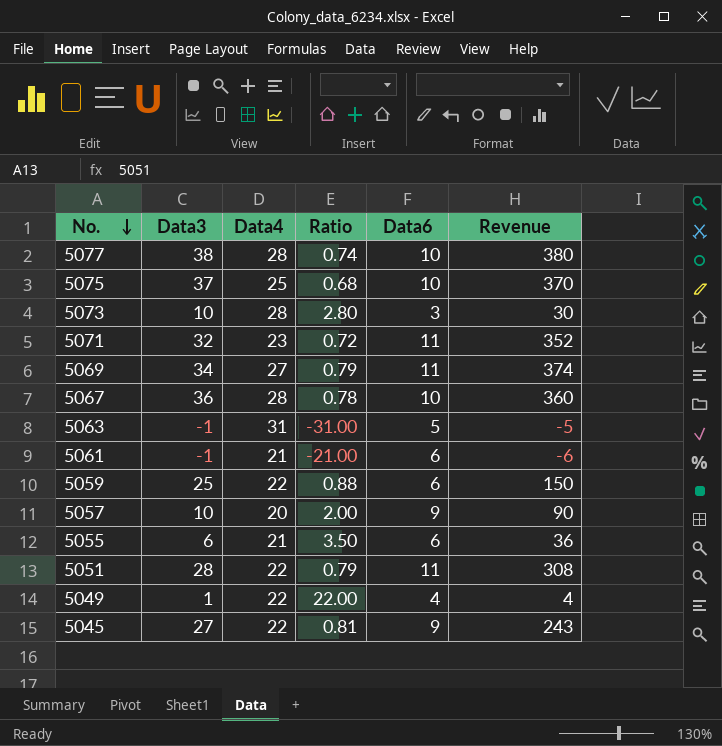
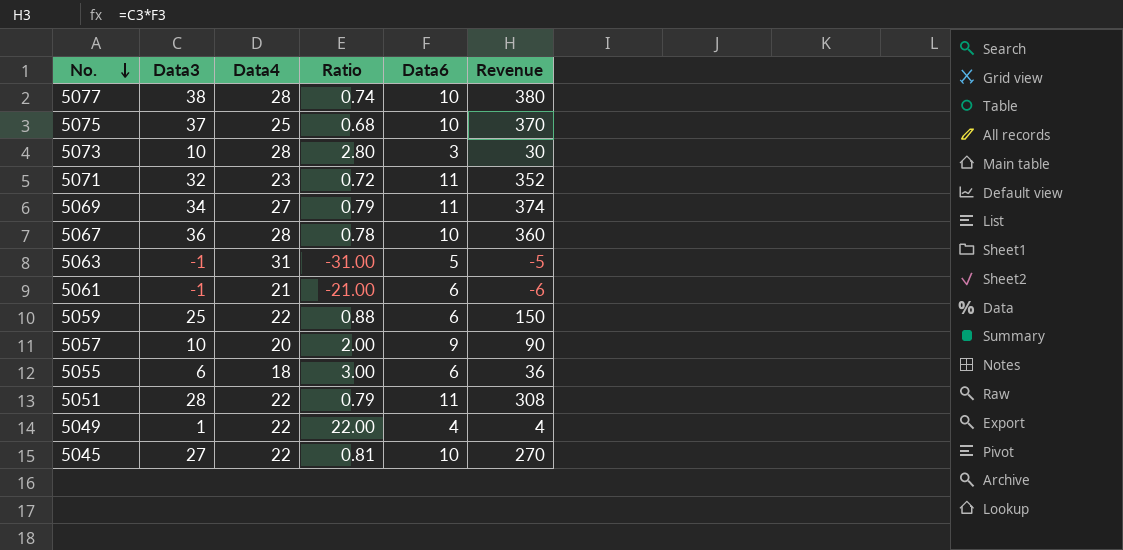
5055 | Data4: 21 -> 18
5055 | Ratio: 3.50 -> 3.00
5045 | Data6: 9 -> 10
5045 | Revenue: 243 -> 270

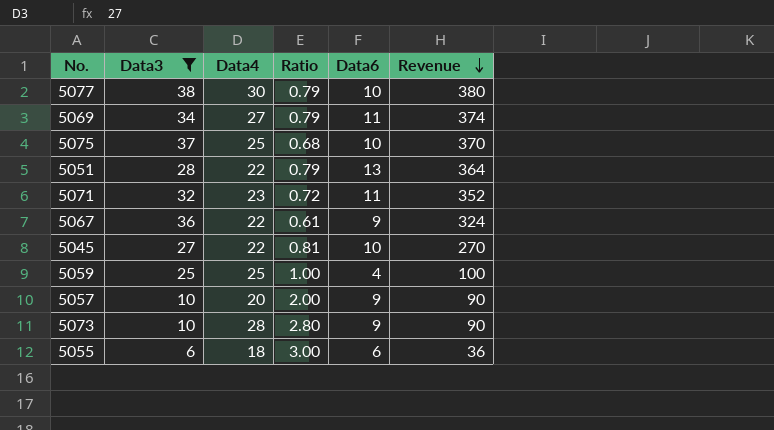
filter: none -> Data3 >= 6
row order: No. descending -> Revenue descending
5077 | Data4: 28 -> 30
5077 | Ratio: 0.74 -> 0.79
5051 | Data6: 11 -> 13
5051 | Revenue: 308 -> 364
5067 | Data4: 28 -> 22
5067 | Ratio: 0.78 -> 0.61
5067 | Data6: 10 -> 9
5067 | Revenue: 360 -> 324
5059 | Data4: 22 -> 25
5059 | Ratio: 0.88 -> 1.00
5059 | Data6: 6 -> 4
5059 | Revenue: 150 -> 100
5073 | Data6: 3 -> 9
5073 | Revenue: 30 -> 90

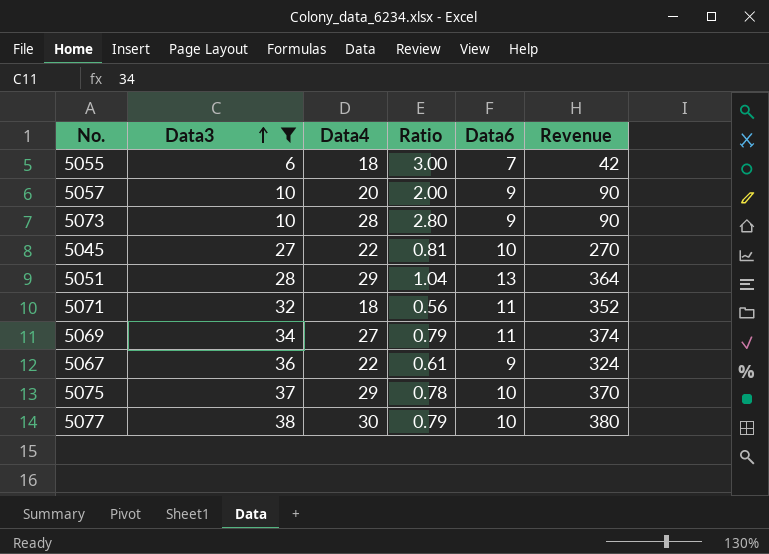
row order: Revenue descending -> Data3 ascending
row 5059: 25 | 25 | 1.00 | 4 | 100 -> none
5055 | Data6: 6 -> 7
5055 | Revenue: 36 -> 42
5051 | Data4: 22 -> 29
5051 | Ratio: 0.79 -> 1.04
5071 | Data4: 23 -> 18
5071 | Ratio: 0.72 -> 0.56
5075 | Data4: 25 -> 29
5075 | Ratio: 0.68 -> 0.78

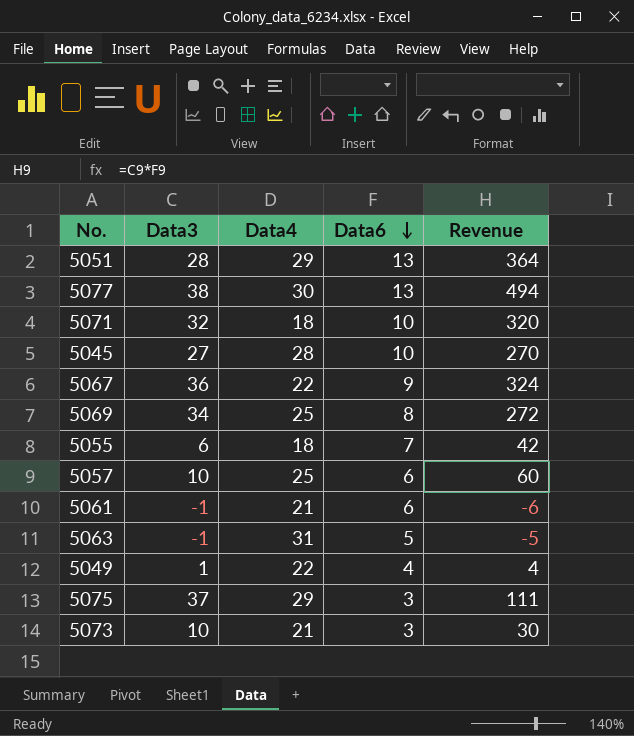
filter: Data3 >= 6 -> none
row order: Data3 ascending -> Data6 descending
column Ratio | formula: [Data4] / [Data3] -> none
5077 | Data6: 10 -> 13
5077 | Revenue: 380 -> 494
5071 | Data6: 11 -> 10
5071 | Revenue: 352 -> 320
5045 | Data4: 22 -> 28
5069 | Data4: 27 -> 25
5069 | Data6: 11 -> 8
5069 | Revenue: 374 -> 272
5057 | Data4: 20 -> 25
5057 | Data6: 9 -> 6
5057 | Revenue: 90 -> 60
5075 | Data6: 10 -> 3
5075 | Revenue: 370 -> 111
5073 | Data4: 28 -> 21
5073 | Data6: 9 -> 3
5073 | Revenue: 90 -> 30

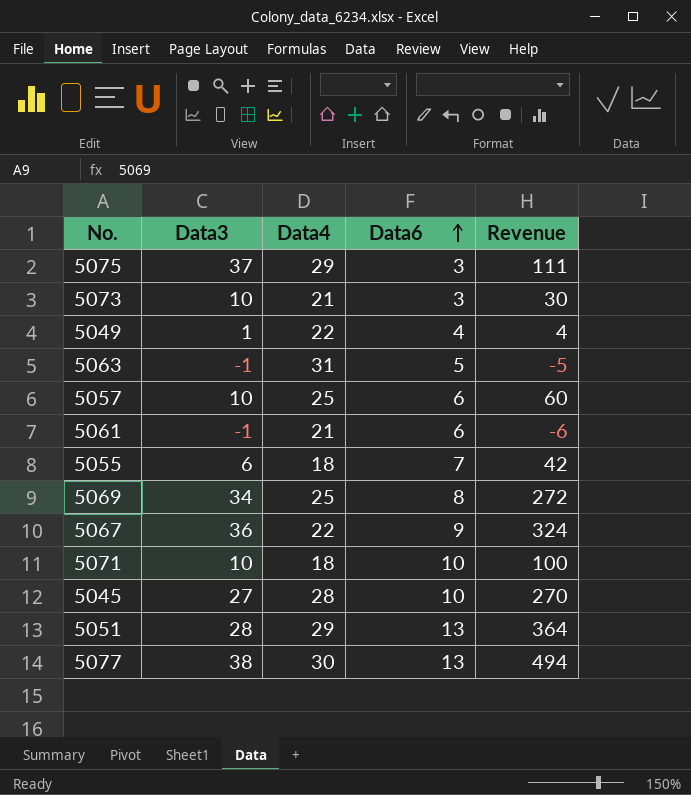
row order: Data6 descending -> Data6 ascending
5071 | Data3: 32 -> 10
5071 | Revenue: 320 -> 100

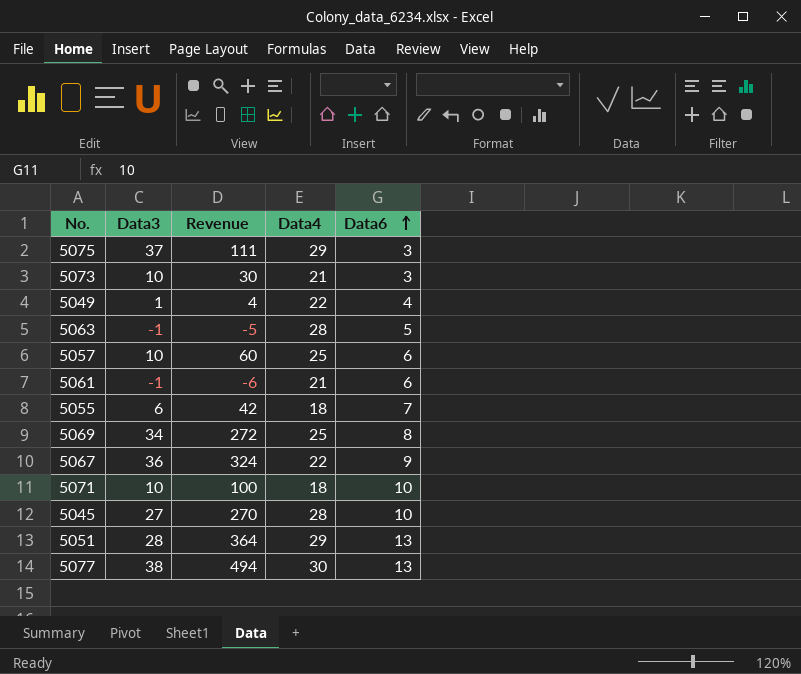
column Revenue | position: 5 -> 3
5063 | Data4: 31 -> 28

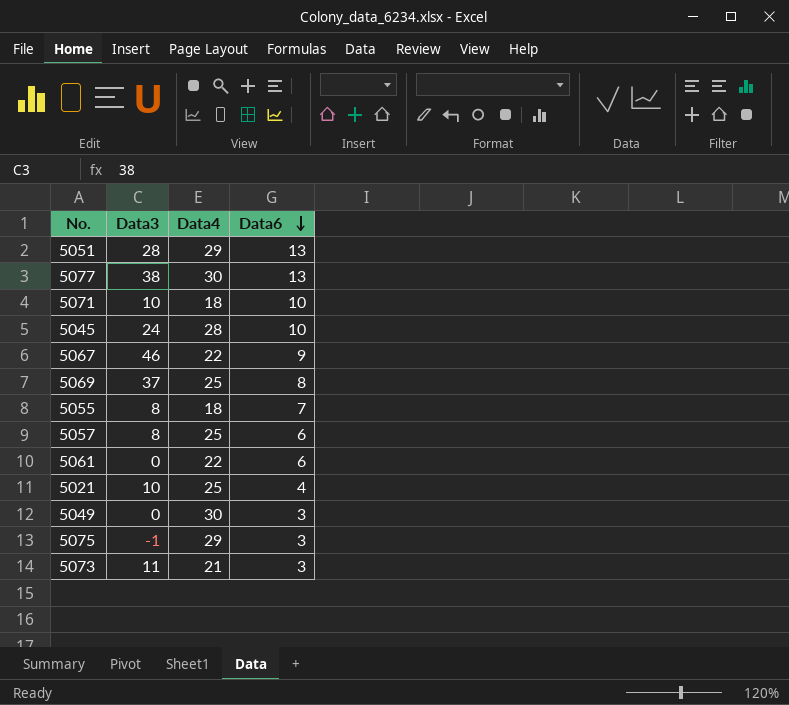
row order: Data6 ascending -> Data6 descending
column Revenue | formula: [Data3] * [Data6] -> none
row 5063: -1 | -5 | 28 | 5 -> none
5045 | Data3: 27 -> 24
5067 | Data3: 36 -> 46
5069 | Data3: 34 -> 37
5055 | Data3: 6 -> 8
5057 | Data3: 10 -> 8
5061 | Data3: -1 -> 0
5061 | Data4: 21 -> 22
row 5021: none -> 10 | 25 | 4
5049 | Data3: 1 -> 0
5049 | Data4: 22 -> 30
5049 | Data6: 4 -> 3
5075 | Data3: 37 -> -1
5073 | Data3: 10 -> 11

